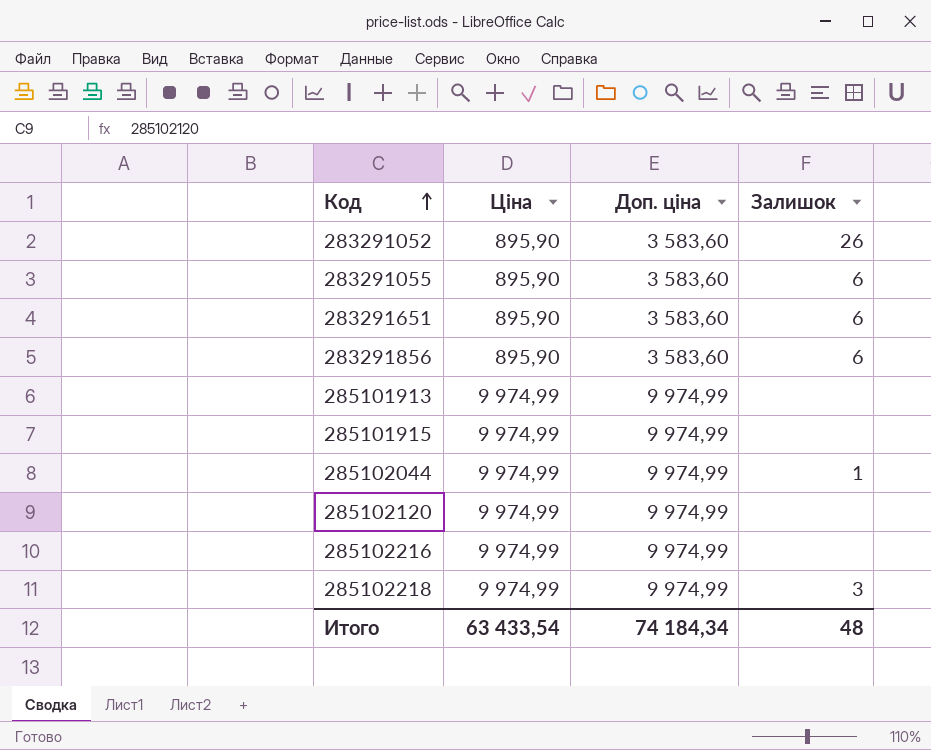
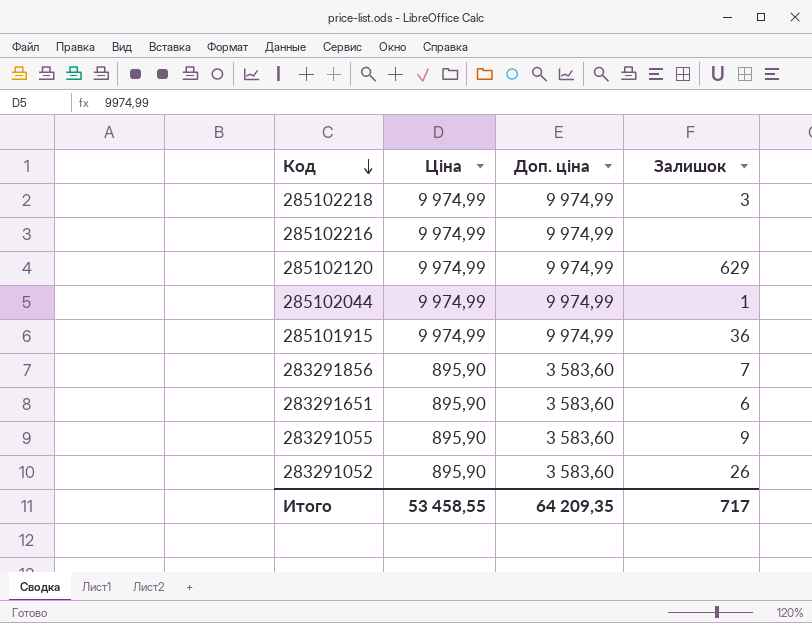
row order: Код ascending -> Код descending
row 285101913: 9 974,99 | 9 974,99 | none -> none
285102120 | Залишок: none -> 629
285101915 | Залишок: none -> 36
283291856 | Залишок: 6 -> 7
283291055 | Залишок: 6 -> 9
Итого | Ціна: 63 433,54 -> 53 458,55
Итого | Доп. ціна: 74 184,34 -> 64 209,35
Итого | Залишок: 48 -> 717

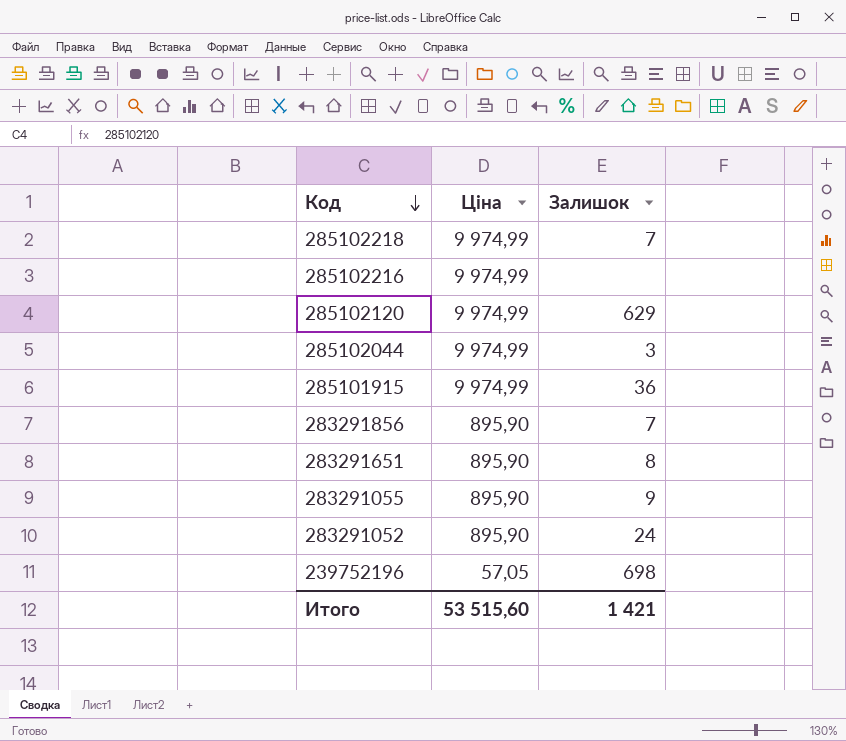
column Доп. ціна | position: 3 -> none
285102218 | Залишок: 3 -> 7
285102044 | Залишок: 1 -> 3
283291651 | Залишок: 6 -> 8
283291052 | Залишок: 26 -> 24
row 239752196: none -> 57,05 | 698
Итого | Ціна: 53 458,55 -> 53 515,60
Итого | Залишок: 717 -> 1 421

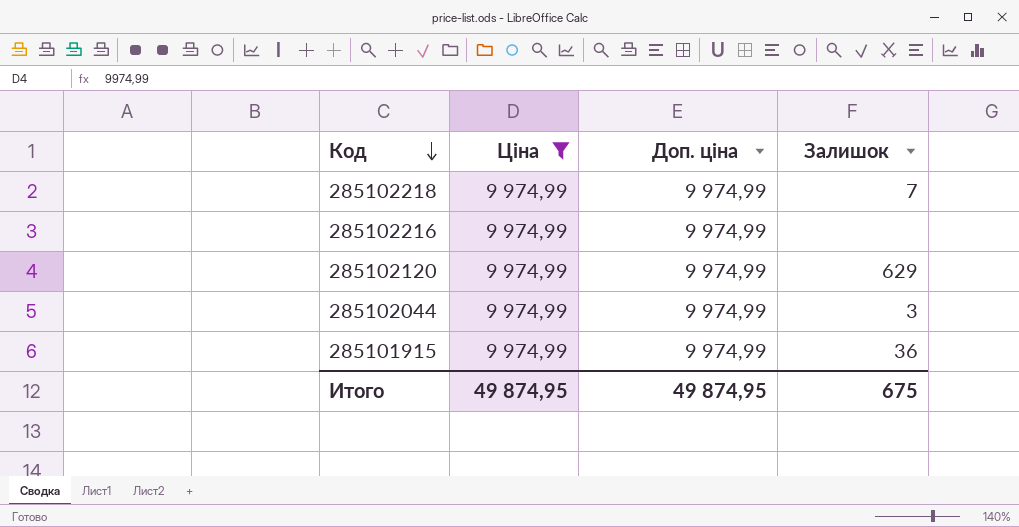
filter: none -> Ціна = 9 974,99
column Доп. ціна | position: none -> 3
Итого | Ціна: 53 515,60 -> 49 874,95
Итого | Залишок: 1 421 -> 675

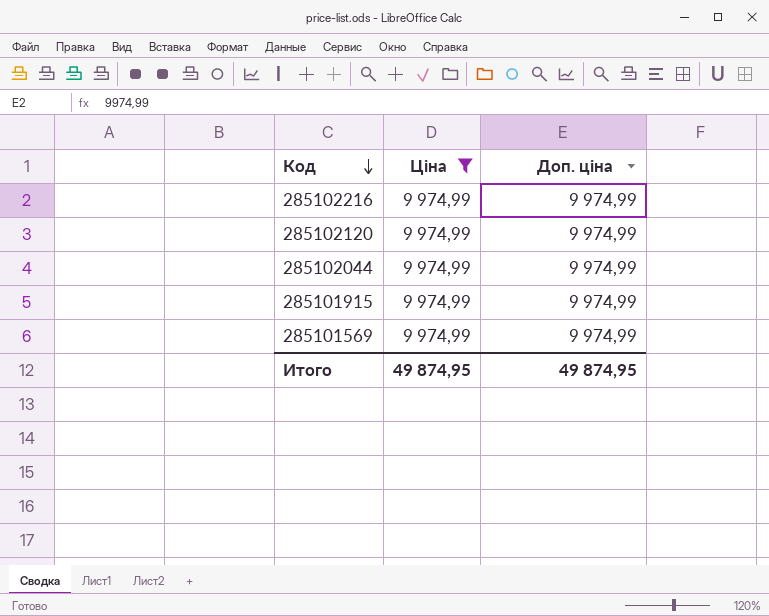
column Залишок | position: 4 -> none
row 285102218: 9 974,99 | 9 974,99 | 7 -> none
row 285101569: none -> 9 974,99 | 9 974,99

